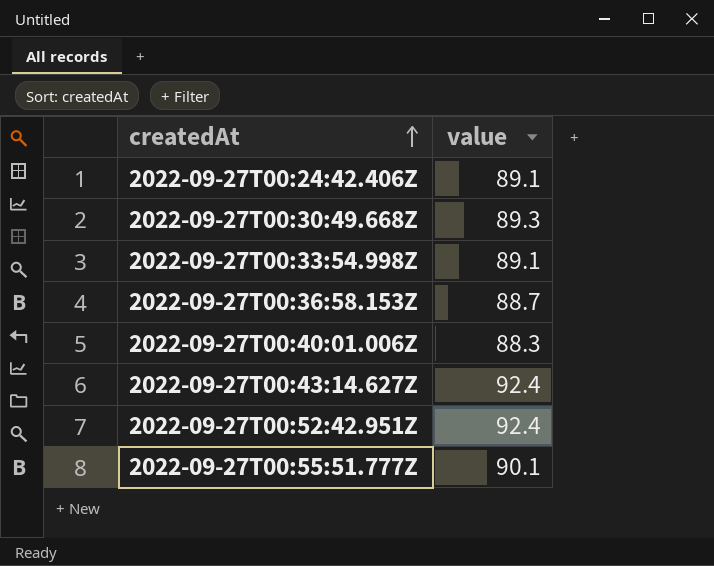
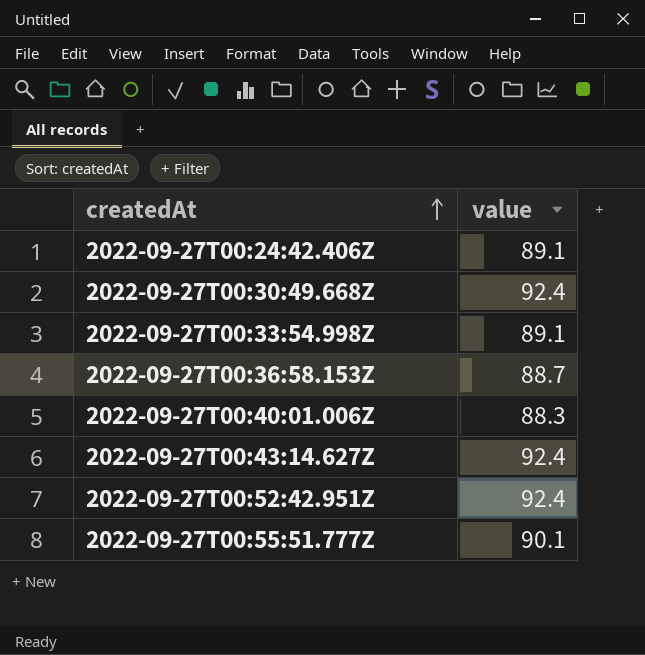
2022-09-27T00:30:49.668Z | value: 89.3 -> 92.4

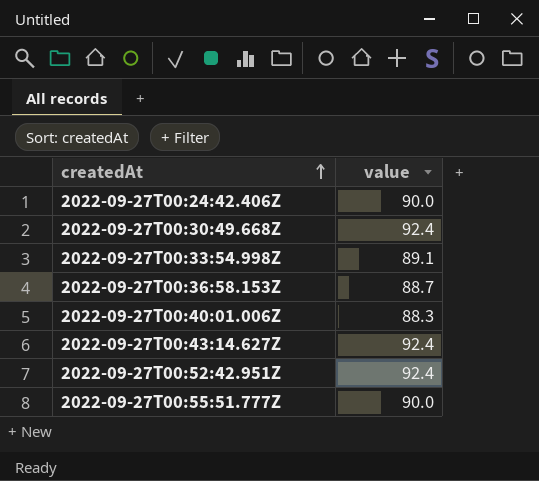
2022-09-27T00:24:42.406Z | value: 89.1 -> 90.0
2022-09-27T00:55:51.777Z | value: 90.1 -> 90.0

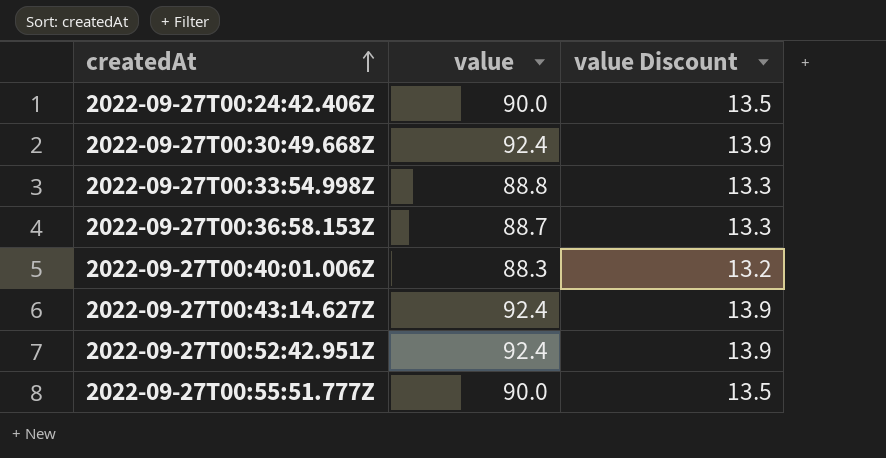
column value Discount | formula: none -> [value] * 0.15
2022-09-27T00:33:54.998Z | value: 89.1 -> 88.8

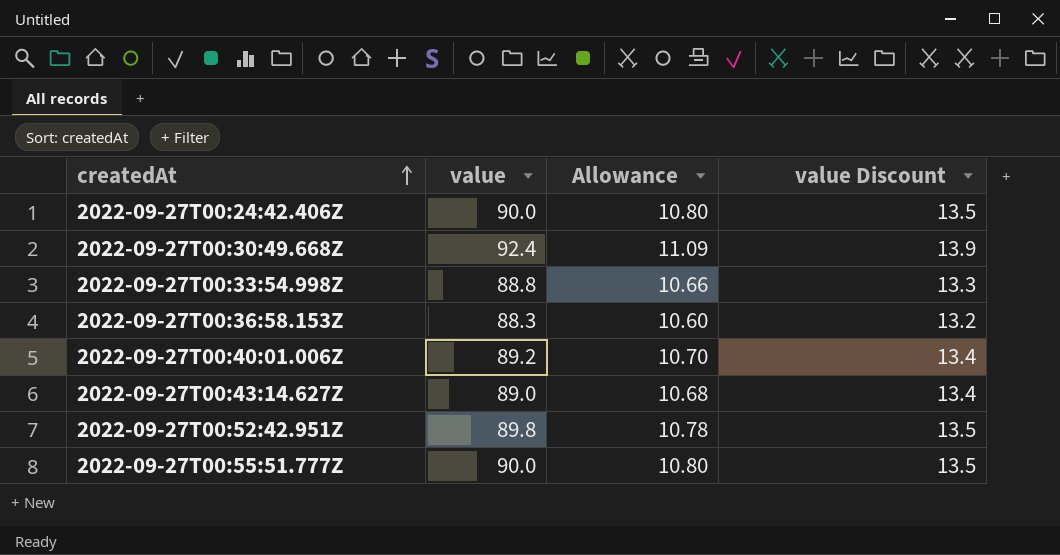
column Allowance | formula: none -> [value] * 0.12
2022-09-27T00:36:58.153Z | value: 88.7 -> 88.3
2022-09-27T00:36:58.153Z | value Discount: 13.3 -> 13.2
2022-09-27T00:40:01.006Z | value: 88.3 -> 89.2
2022-09-27T00:40:01.006Z | value Discount: 13.2 -> 13.4
2022-09-27T00:43:14.627Z | value: 92.4 -> 89.0
2022-09-27T00:43:14.627Z | value Discount: 13.9 -> 13.4
2022-09-27T00:52:42.951Z | value: 92.4 -> 89.8
2022-09-27T00:52:42.951Z | value Discount: 13.9 -> 13.5

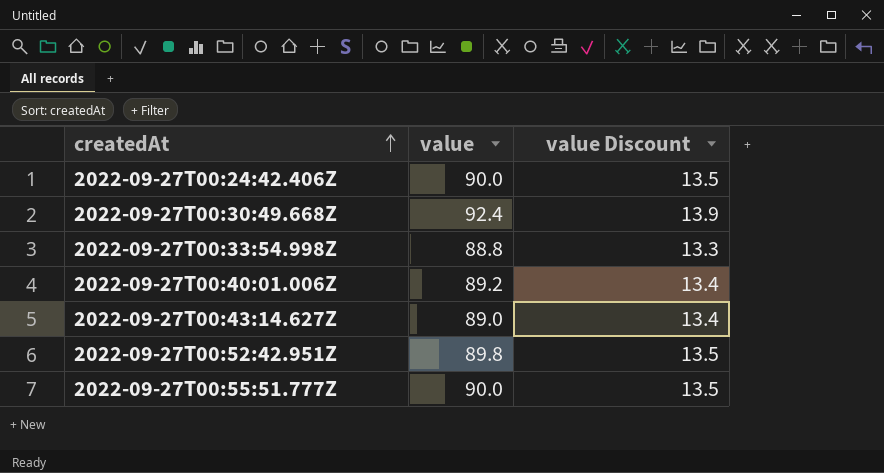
column Allowance | formula: [value] * 0.12 -> none
row 2022-09-27T00:36:58.153Z: 88.3 | 10.60 | 13.2 -> none

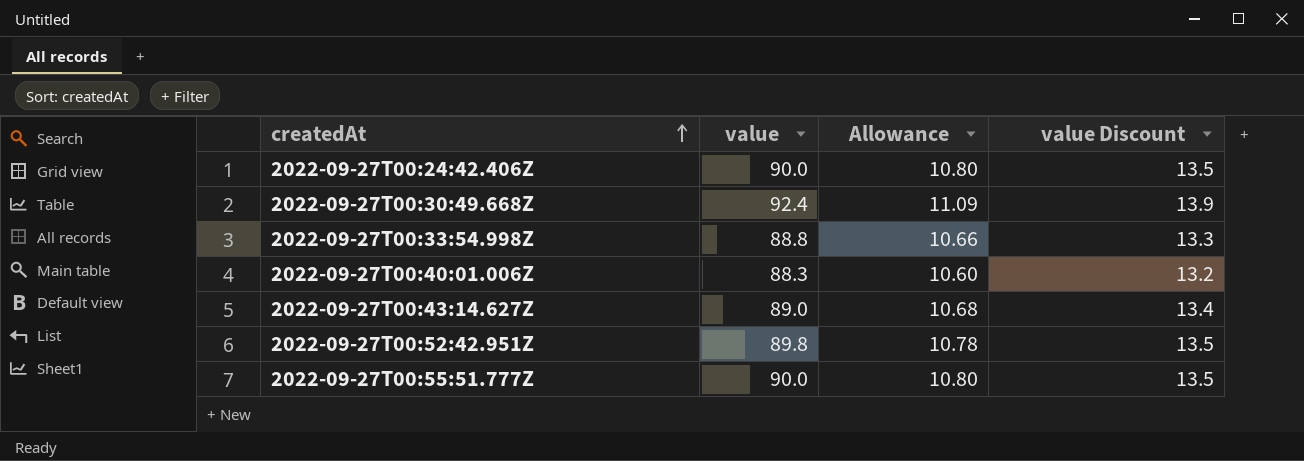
column Allowance | formula: none -> [value] * 0.12
2022-09-27T00:40:01.006Z | value: 89.2 -> 88.3
2022-09-27T00:40:01.006Z | value Discount: 13.4 -> 13.2

